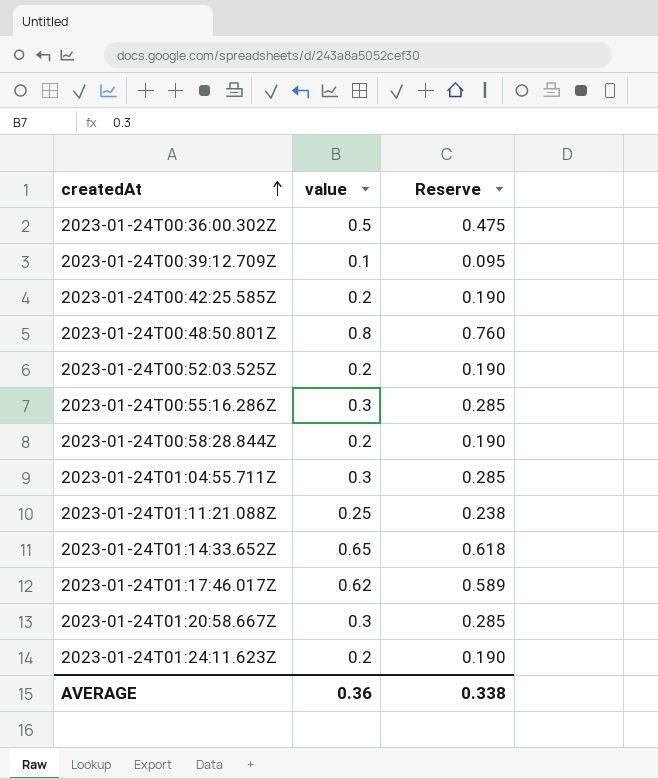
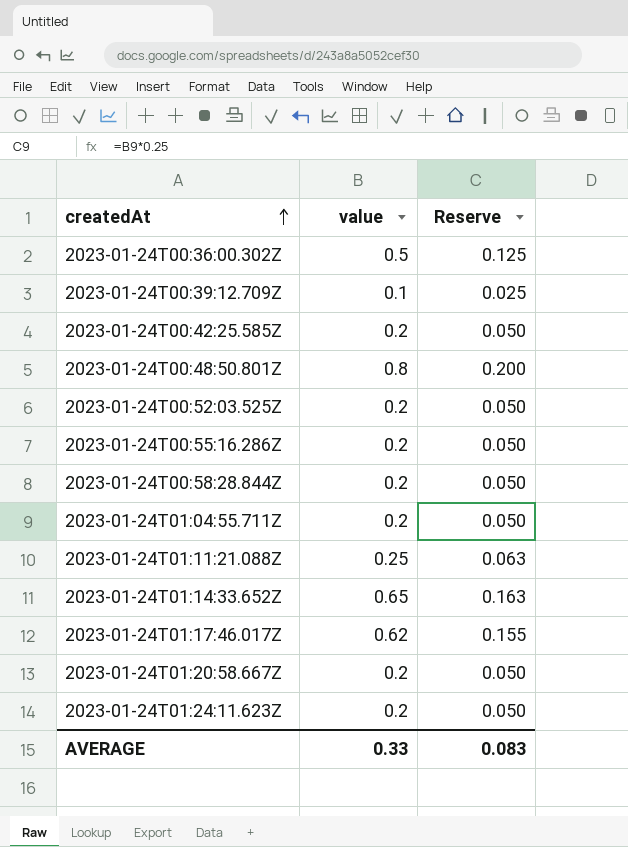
column Reserve | formula: [value] * 0.95 -> [value] * 0.25
2023-01-24T00:55:16.286Z | value: 0.3 -> 0.2
2023-01-24T01:04:55.711Z | value: 0.3 -> 0.2
2023-01-24T01:20:58.667Z | value: 0.3 -> 0.2
AVERAGE | value: 0.36 -> 0.33
AVERAGE | Reserve: 0.338 -> 0.083

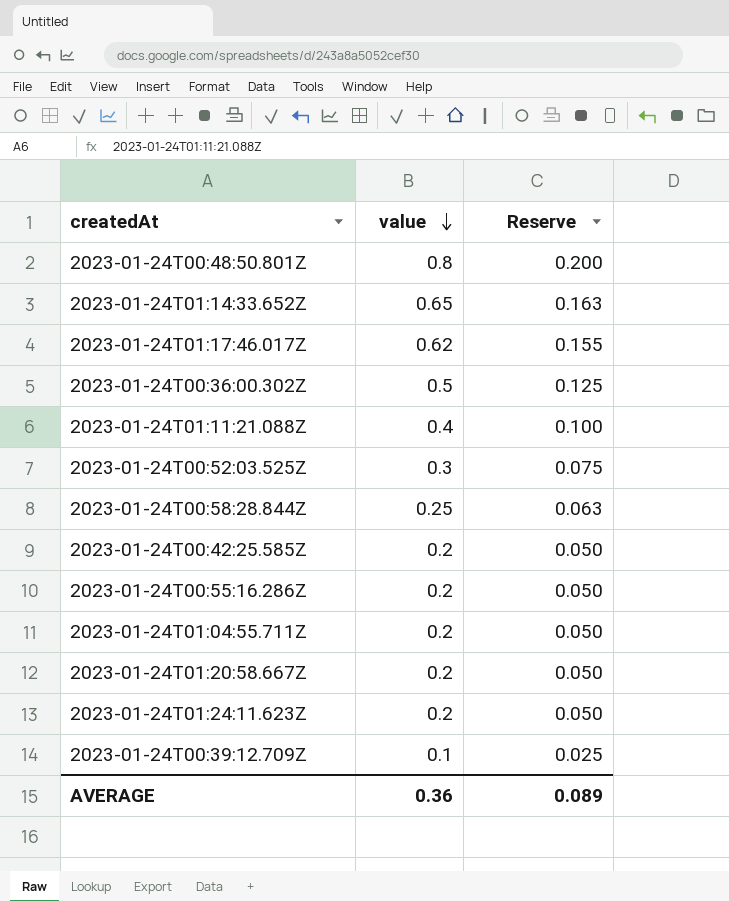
row order: createdAt ascending -> value descending
2023-01-24T01:11:21.088Z | value: 0.25 -> 0.4
2023-01-24T01:11:21.088Z | Reserve: 0.063 -> 0.100
2023-01-24T00:52:03.525Z | value: 0.2 -> 0.3
2023-01-24T00:52:03.525Z | Reserve: 0.050 -> 0.075
2023-01-24T00:58:28.844Z | value: 0.2 -> 0.25
2023-01-24T00:58:28.844Z | Reserve: 0.050 -> 0.063
AVERAGE | value: 0.33 -> 0.36
AVERAGE | Reserve: 0.083 -> 0.089

